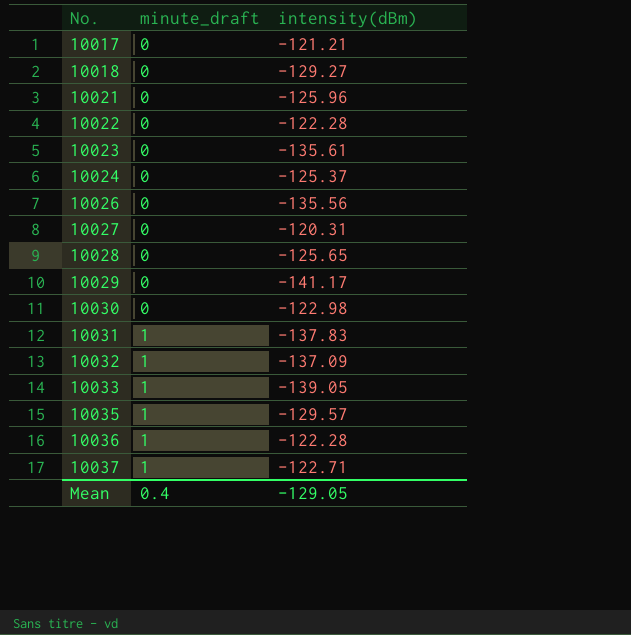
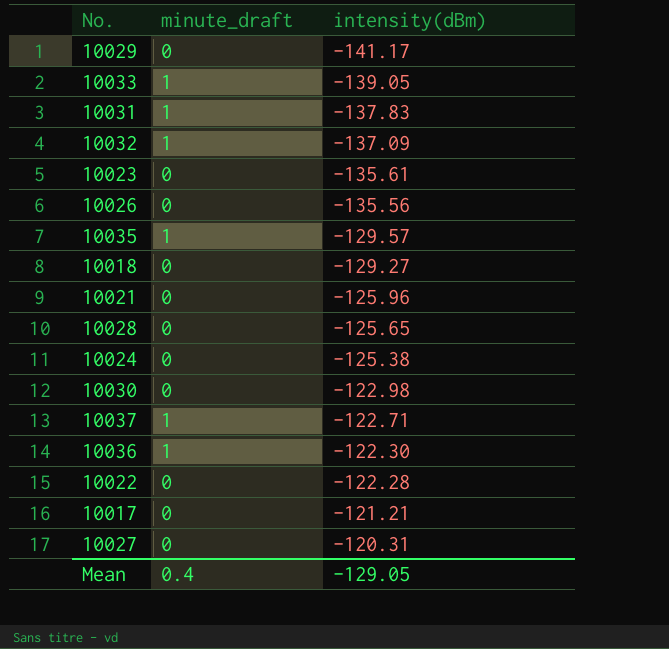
row order: No. ascending -> intensity(dBm) ascending
10024 | intensity(dBm): -125.37 -> -125.38
10036 | intensity(dBm): -122.28 -> -122.30

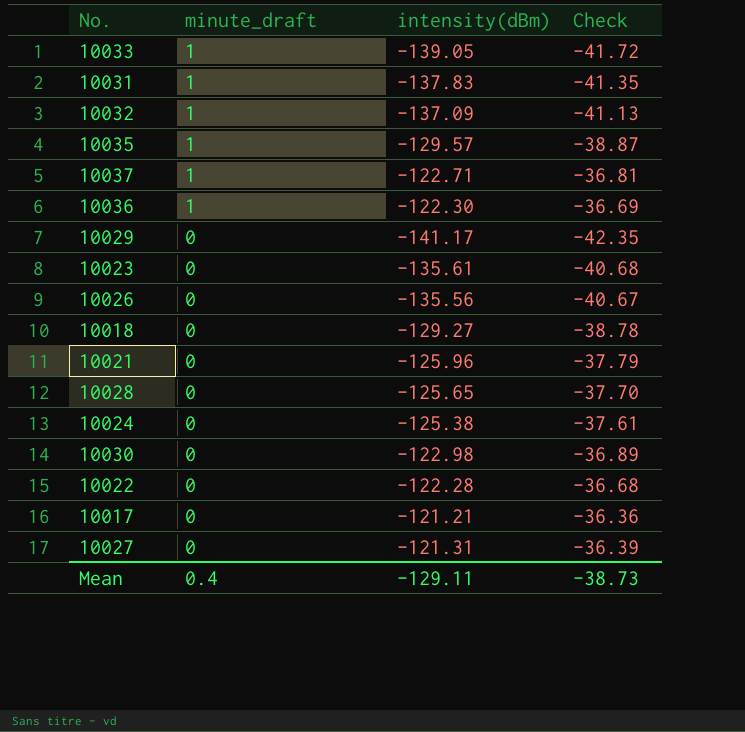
row order: intensity(dBm) ascending -> minute_draft descending
column Check | formula: none -> [intensity(dBm)] * 0.3
10027 | intensity(dBm): -120.31 -> -121.31
Mean | intensity(dBm): -129.05 -> -129.11

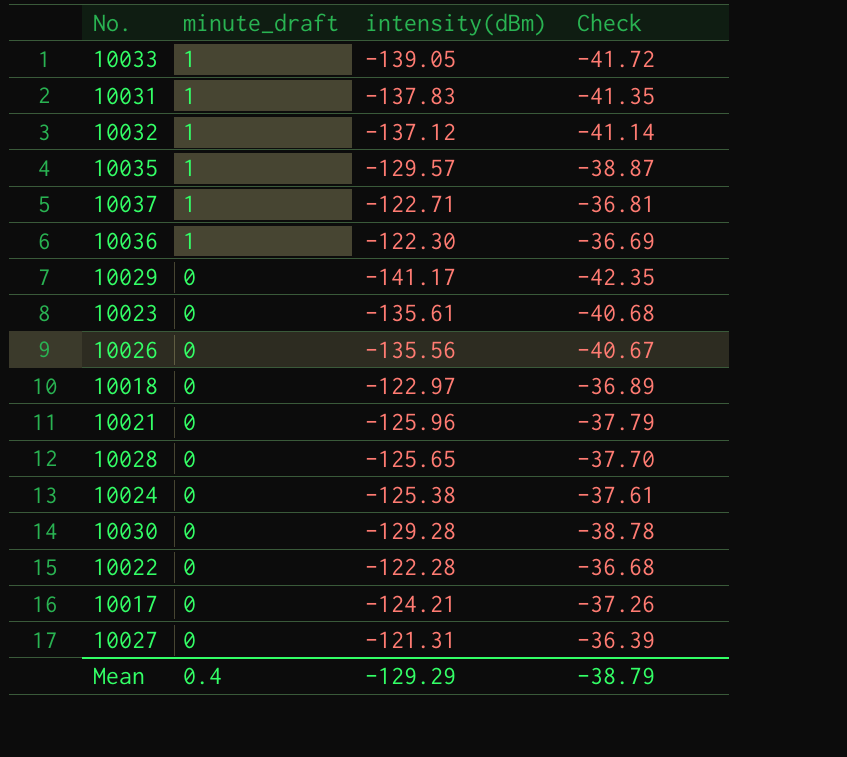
10032 | intensity(dBm): -137.09 -> -137.12
10032 | Check: -41.13 -> -41.14
10018 | intensity(dBm): -129.27 -> -122.97
10018 | Check: -38.78 -> -36.89
10030 | intensity(dBm): -122.98 -> -129.28
10030 | Check: -36.89 -> -38.78
10017 | intensity(dBm): -121.21 -> -124.21
10017 | Check: -36.36 -> -37.26
Mean | intensity(dBm): -129.11 -> -129.29
Mean | Check: -38.73 -> -38.79

